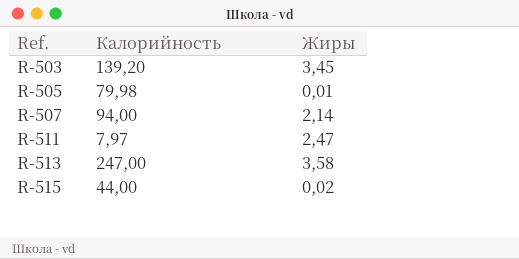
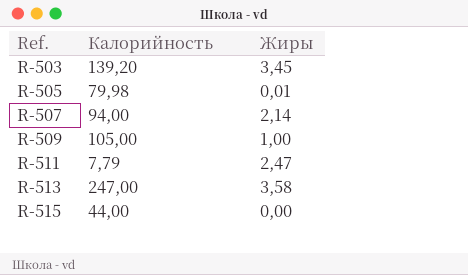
row R-509: none -> 105,00 | 1,00
R-511 | Калорийность: 7,97 -> 7,79
R-515 | Жиры: 0,02 -> 0,00

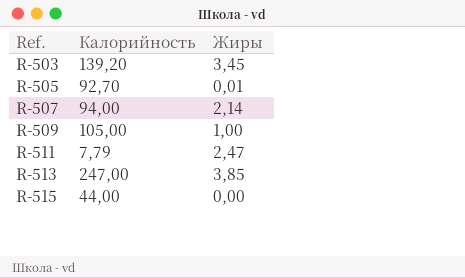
R-505 | Калорийность: 79,98 -> 92,70
R-513 | Жиры: 3,58 -> 3,85

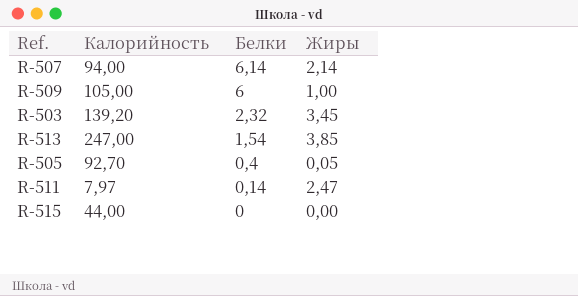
row order: Ref. ascending -> Белки descending
column Белки | position: none -> 3
R-505 | Жиры: 0,01 -> 0,05
R-511 | Калорийность: 7,79 -> 7,97

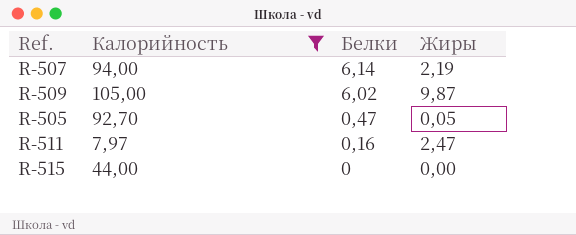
filter: none -> Калорийность <= 105,00
R-507 | Жиры: 2,14 -> 2,19
R-509 | Белки: 6 -> 6,02
R-509 | Жиры: 1,00 -> 9,87
R-505 | Белки: 0,4 -> 0,47
R-511 | Белки: 0,14 -> 0,16

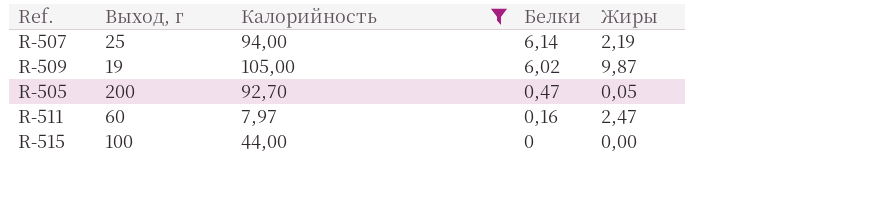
column Выход, г | position: none -> 2

